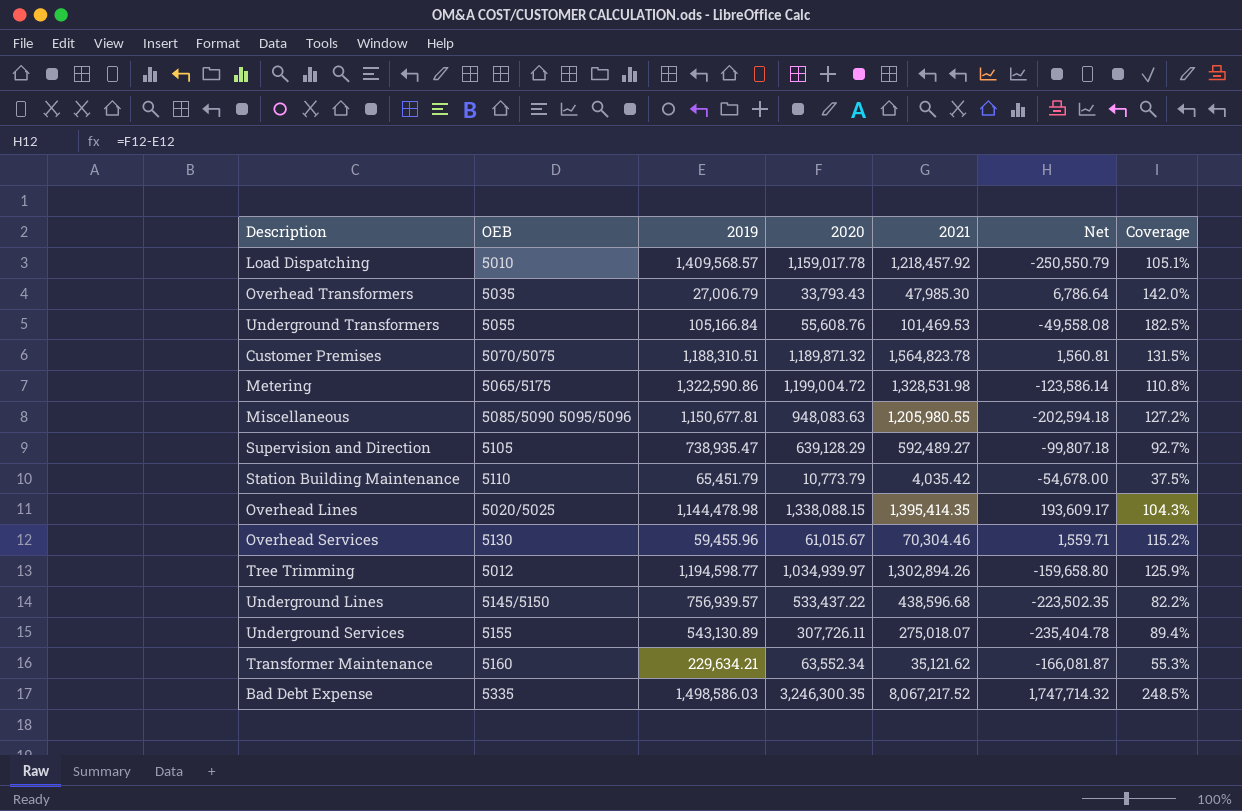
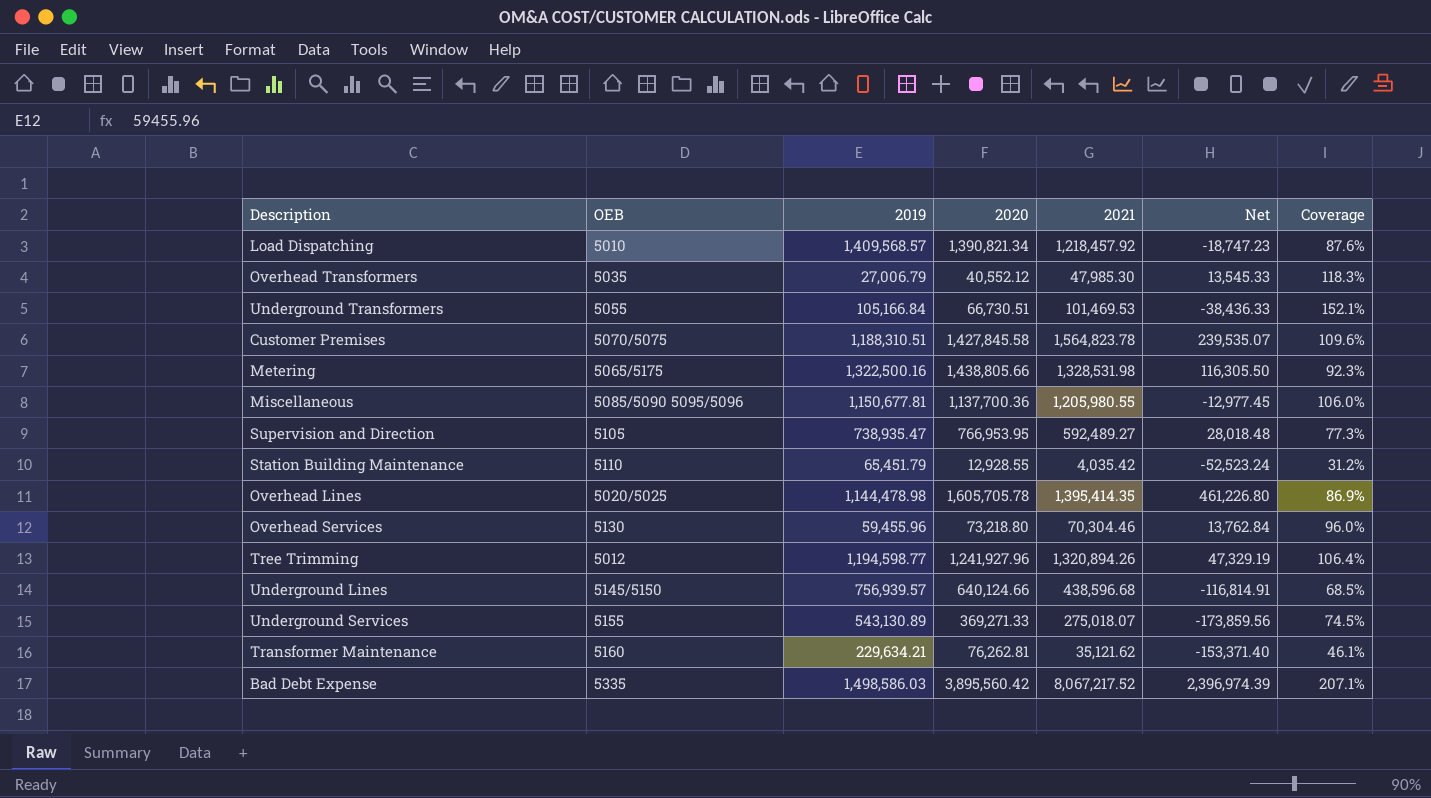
Load Dispatching | 2020: 1,159,017.78 -> 1,390,821.34
Load Dispatching | Net: -250,550.79 -> -18,747.23
Load Dispatching | Coverage: 105.1% -> 87.6%
Overhead Transformers | 2020: 33,793.43 -> 40,552.12
Overhead Transformers | Net: 6,786.64 -> 13,545.33
Overhead Transformers | Coverage: 142.0% -> 118.3%
Underground Transformers | 2020: 55,608.76 -> 66,730.51
Underground Transformers | Net: -49,558.08 -> -38,436.33
Underground Transformers | Coverage: 182.5% -> 152.1%
Customer Premises | 2020: 1,189,871.32 -> 1,427,845.58
Customer Premises | Net: 1,560.81 -> 239,535.07
Customer Premises | Coverage: 131.5% -> 109.6%
Metering | 2019: 1,322,590.86 -> 1,322,500.16
Metering | 2020: 1,199,004.72 -> 1,438,805.66
Metering | Net: -123,586.14 -> 116,305.50
Metering | Coverage: 110.8% -> 92.3%
Miscellaneous | 2020: 948,083.63 -> 1,137,700.36
Miscellaneous | Net: -202,594.18 -> -12,977.45
Miscellaneous | Coverage: 127.2% -> 106.0%
Supervision and Direction | 2020: 639,128.29 -> 766,953.95
Supervision and Direction | Net: -99,807.18 -> 28,018.48
Supervision and Direction | Coverage: 92.7% -> 77.3%
Station Building Maintenance | 2020: 10,773.79 -> 12,928.55
Station Building Maintenance | Net: -54,678.00 -> -52,523.24
Station Building Maintenance | Coverage: 37.5% -> 31.2%
Overhead Lines | 2020: 1,338,088.15 -> 1,605,705.78
Overhead Lines | Net: 193,609.17 -> 461,226.80
Overhead Lines | Coverage: 104.3% -> 86.9%
Overhead Services | 2020: 61,015.67 -> 73,218.80
Overhead Services | Net: 1,559.71 -> 13,762.84
Overhead Services | Coverage: 115.2% -> 96.0%
Tree Trimming | 2020: 1,034,939.97 -> 1,241,927.96
Tree Trimming | 2021: 1,302,894.26 -> 1,320,894.26
Tree Trimming | Net: -159,658.80 -> 47,329.19
Tree Trimming | Coverage: 125.9% -> 106.4%
Underground Lines | 2020: 533,437.22 -> 640,124.66
Underground Lines | Net: -223,502.35 -> -116,814.91
Underground Lines | Coverage: 82.2% -> 68.5%
Underground Services | 2020: 307,726.11 -> 369,271.33
Underground Services | Net: -235,404.78 -> -173,859.56
Underground Services | Coverage: 89.4% -> 74.5%
Transformer Maintenance | 2020: 63,552.34 -> 76,262.81
Transformer Maintenance | Net: -166,081.87 -> -153,371.40
Transformer Maintenance | Coverage: 55.3% -> 46.1%
Bad Debt Expense | 2020: 3,246,300.35 -> 3,895,560.42
Bad Debt Expense | Net: 1,747,714.32 -> 2,396,974.39
Bad Debt Expense | Coverage: 248.5% -> 207.1%

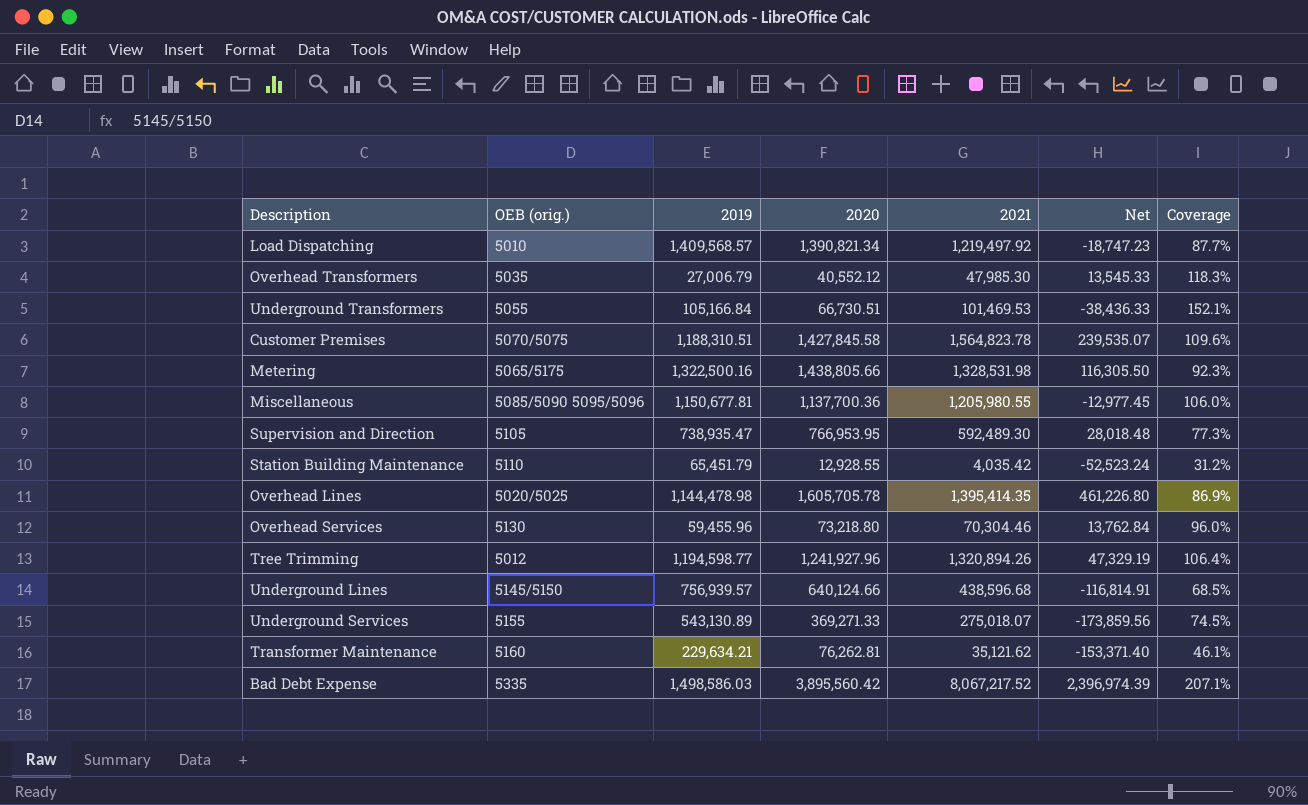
column name: OEB -> OEB (orig.)
Load Dispatching | 2021: 1,218,457.92 -> 1,219,497.92
Load Dispatching | Coverage: 87.6% -> 87.7%
Supervision and Direction | 2021: 592,489.27 -> 592,489.30

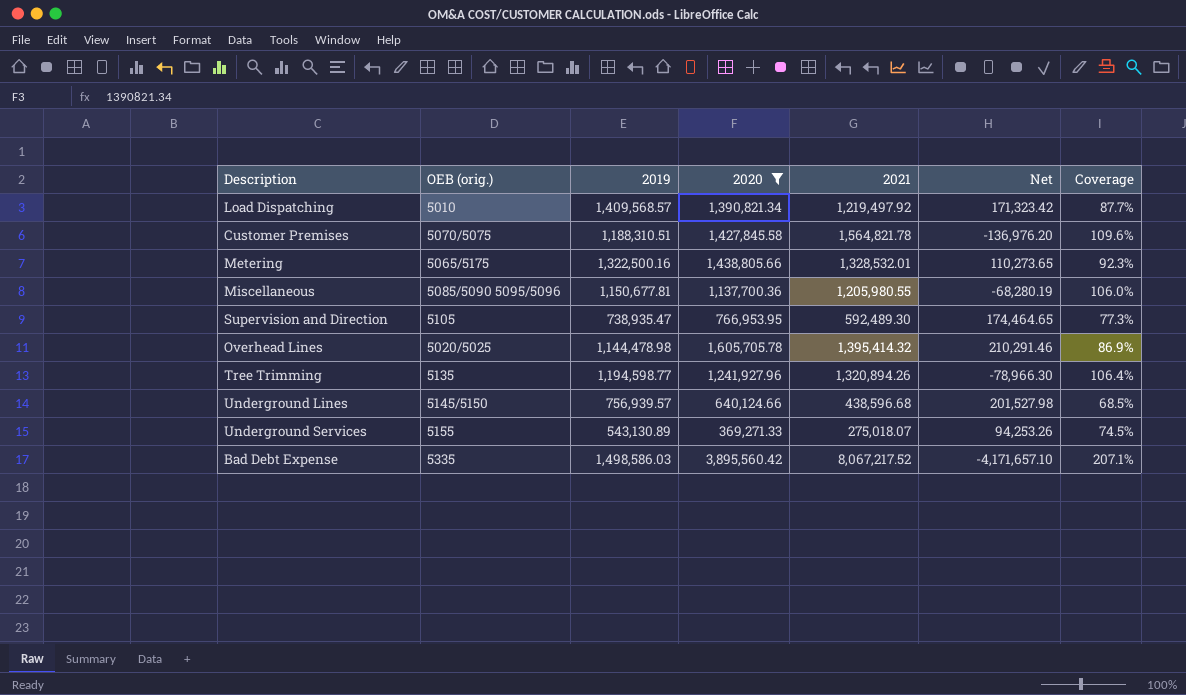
filter: none -> 2020 >= 369,271.33
column Net | formula: [2020] - [2019] -> [2020] - [2021]
Customer Premises | 2021: 1,564,823.78 -> 1,564,821.78
Metering | 2021: 1,328,531.98 -> 1,328,532.01
Overhead Lines | 2021: 1,395,414.35 -> 1,395,414.32
Tree Trimming | OEB (orig.): 5012 -> 5135

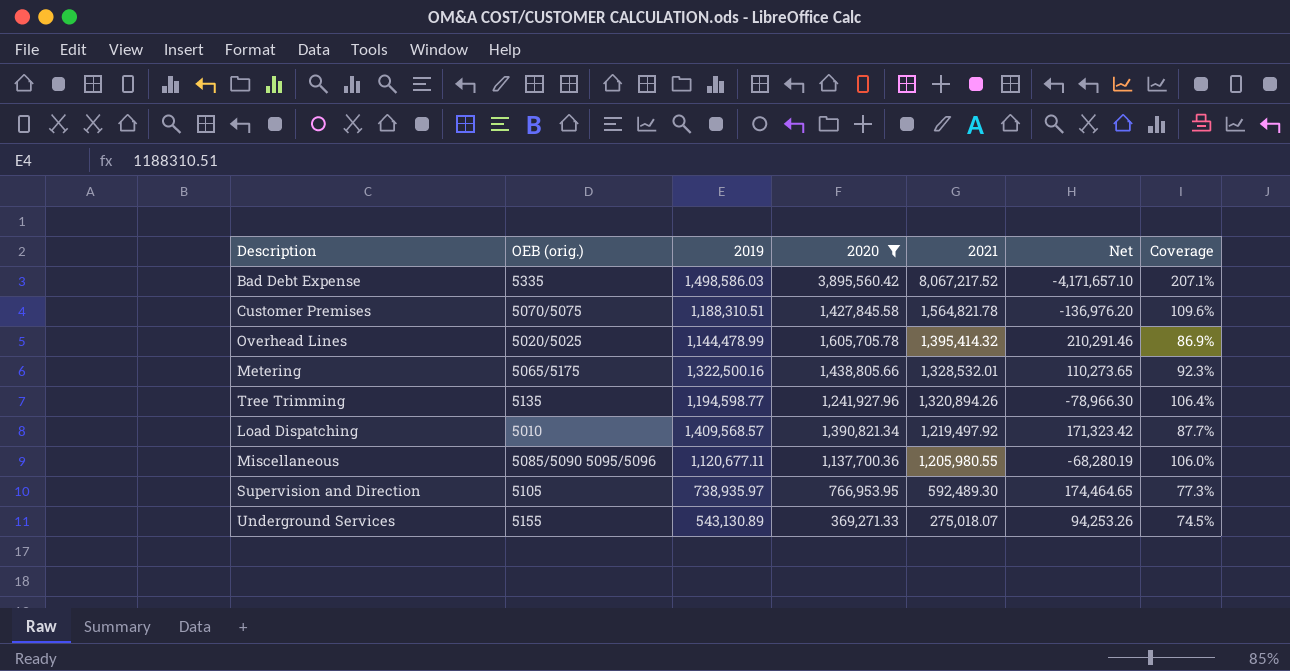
row order: none -> 2021 descending
row Underground Lines: 5145/5150 | 756,939.57 | 640,124.66 | 438,596.68 | 201,527.98 | 68.5% -> none
Overhead Lines | 2019: 1,144,478.98 -> 1,144,478.99
Miscellaneous | 2019: 1,150,677.81 -> 1,120,677.11
Supervision and Direction | 2019: 738,935.47 -> 738,935.97

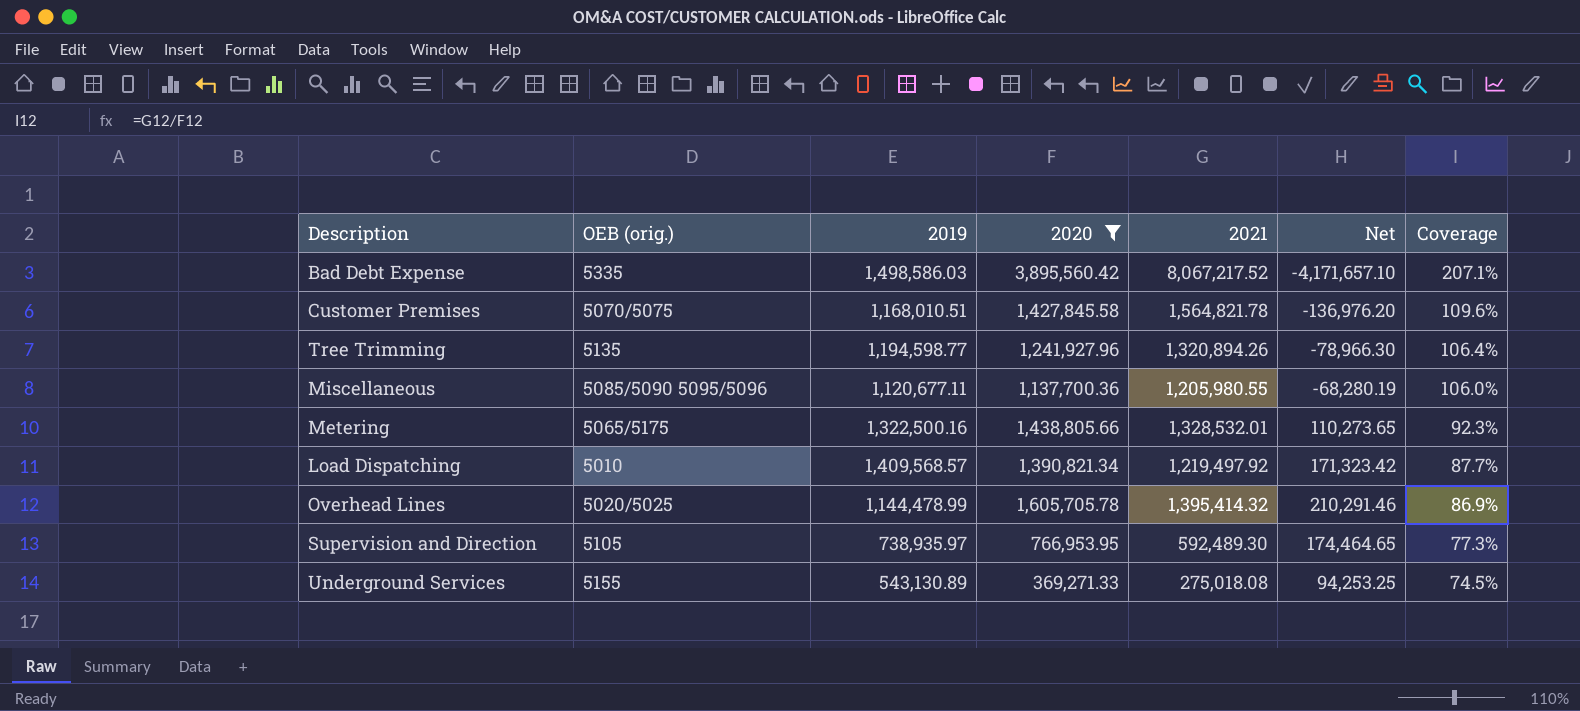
row order: 2021 descending -> Coverage descending
Customer Premises | 2019: 1,188,310.51 -> 1,168,010.51
Underground Services | 2021: 275,018.07 -> 275,018.08
Underground Services | Net: 94,253.26 -> 94,253.25

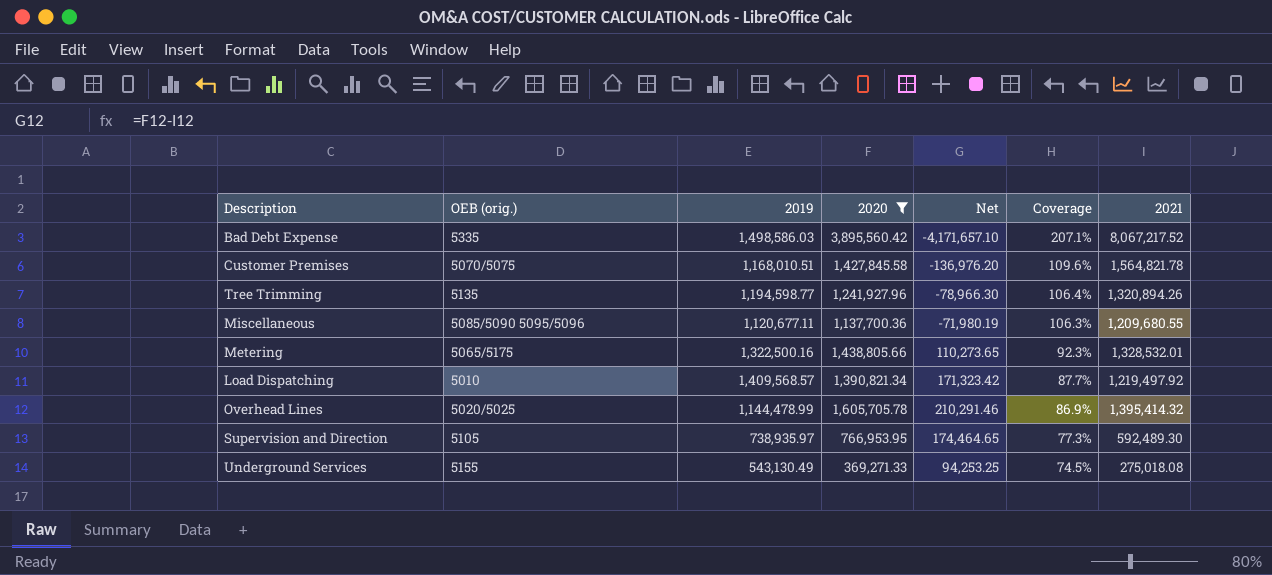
column 2021 | position: 5 -> 7
Miscellaneous | Net: -68,280.19 -> -71,980.19
Miscellaneous | Coverage: 106.0% -> 106.3%
Miscellaneous | 2021: 1,205,980.55 -> 1,209,680.55
Underground Services | 2019: 543,130.89 -> 543,130.49

